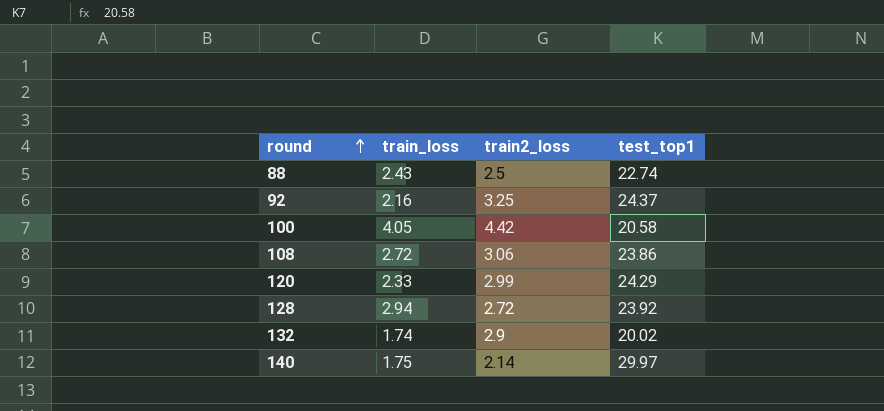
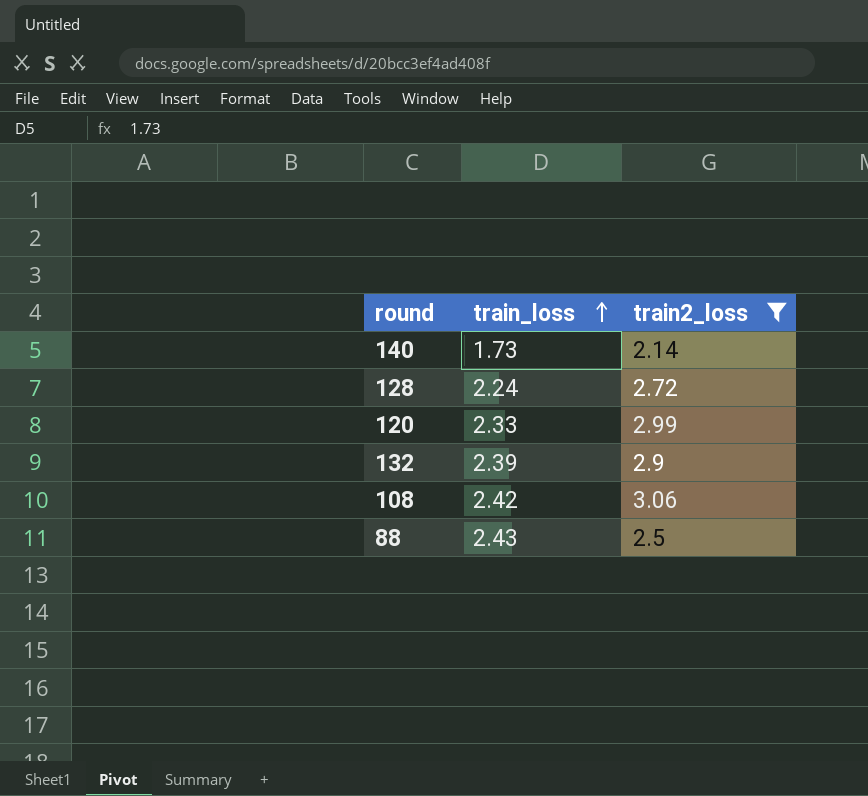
filter: none -> train2_loss <= 3.06
row order: round ascending -> train_loss ascending
column test_top1 | position: 4 -> none
140 | train_loss: 1.75 -> 1.73
128 | train_loss: 2.94 -> 2.24
132 | train_loss: 1.74 -> 2.39
108 | train_loss: 2.72 -> 2.42

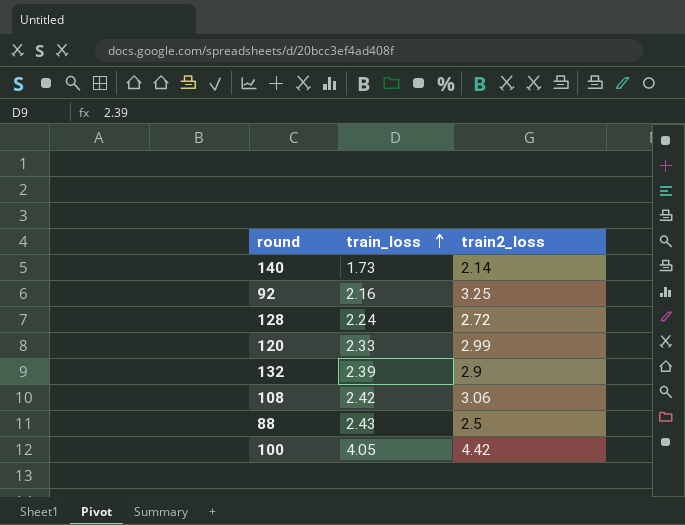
filter: train2_loss <= 3.06 -> none

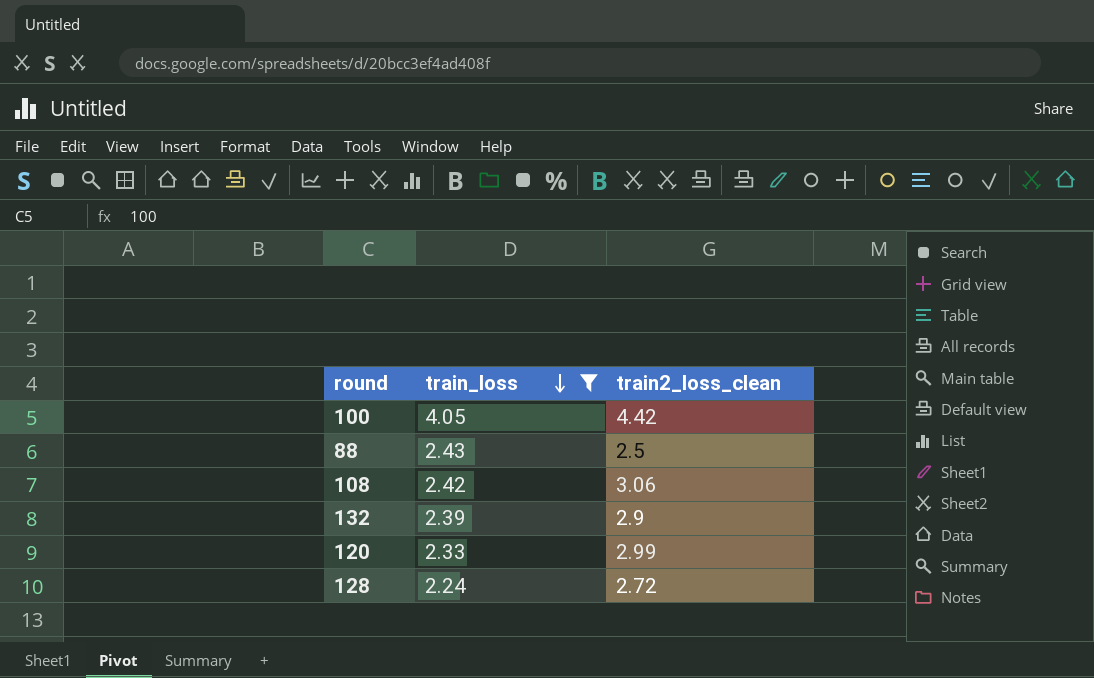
filter: none -> train_loss >= 2.24
row order: train_loss ascending -> train_loss descending
column name: train2_loss -> train2_loss_clean

